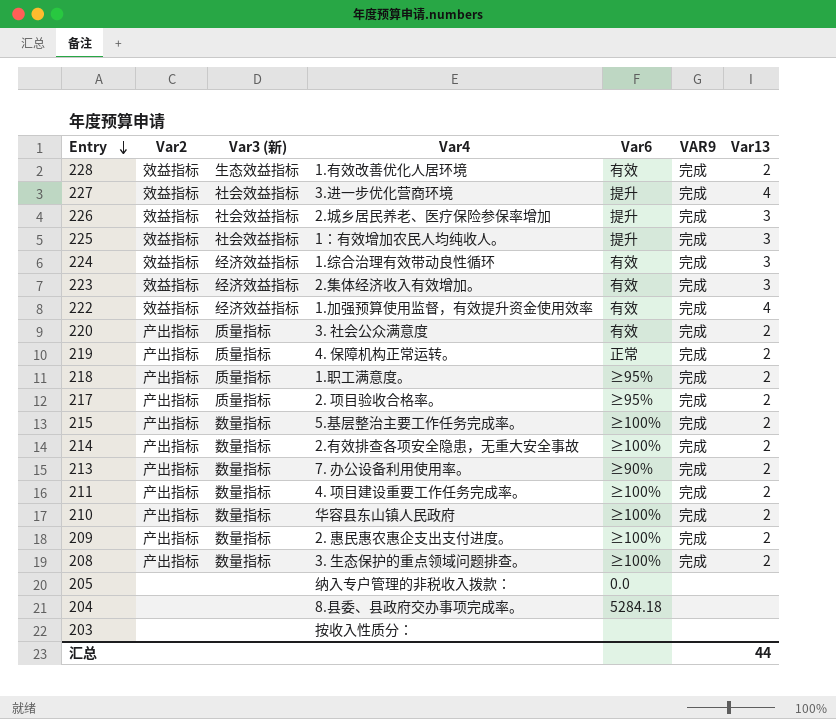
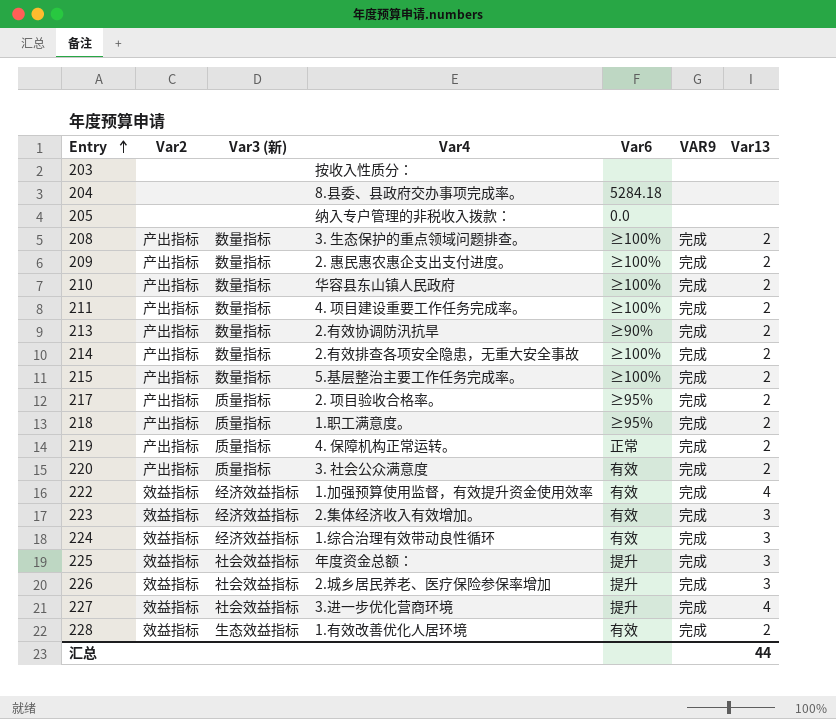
row order: Entry descending -> Entry ascending
213 | Var4: 7. 办公设备利用使用率。 -> 2.有效协调防汛抗旱
225 | Var4: 1：有效增加农民人均纯收人。 -> 年度资金总额：

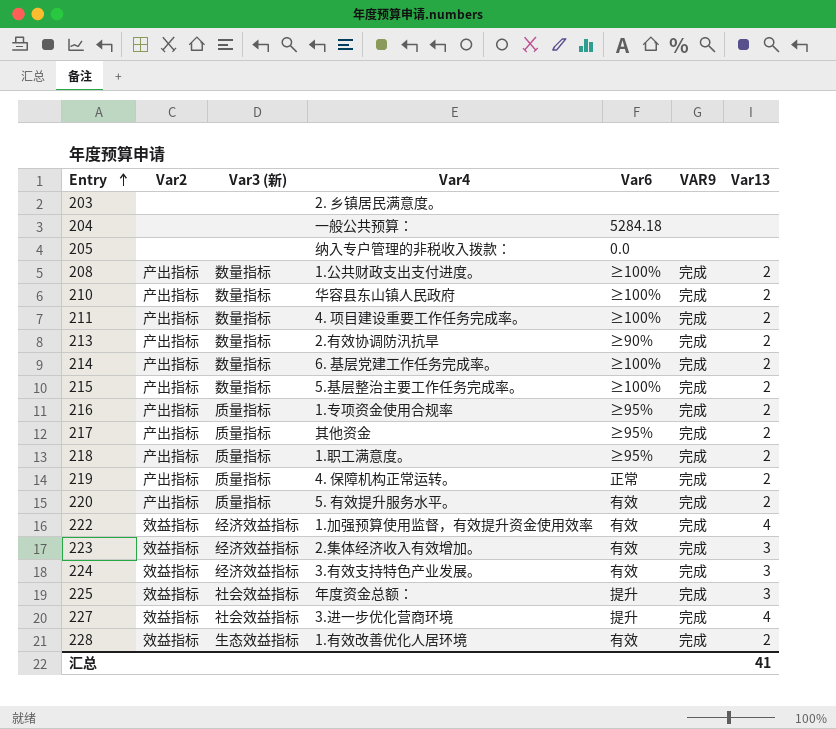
row 209: 产出指标 | 数量指标 | 2. 惠民惠农惠企支出支付进度。 | ≥100% | 完成 | 2 -> none
row 226: 效益指标 | 社会效益指标 | 2.城乡居民养老、医疗保险参保率增加 | 提升 | 完成 | 3 -> none
203 | Var4: 按收入性质分： -> 2. 乡镇居民满意度。
204 | Var4: 8.县委、县政府交办事项完成率。 -> 一般公共预算：
208 | Var4: 3. 生态保护的重点领域问题排查。 -> 1.公共财政支出支付进度。
214 | Var4: 2.有效排查各项安全隐患，无重大安全事故 -> 6. 基层党建工作任务完成率。
row 216: none -> 产出指标 | 质量指标 | 1.专项资金使用合规率 | ≥95% | 完成 | 2
217 | Var4: 2. 项目验收合格率。 -> 其他资金
220 | Var4: 3. 社会公众满意度 -> 5. 有效提升服务水平。
224 | Var4: 1.综合治理有效带动良性循环 -> 3.有效支持特色产业发展。
汇总 | Var13: 44 -> 41

